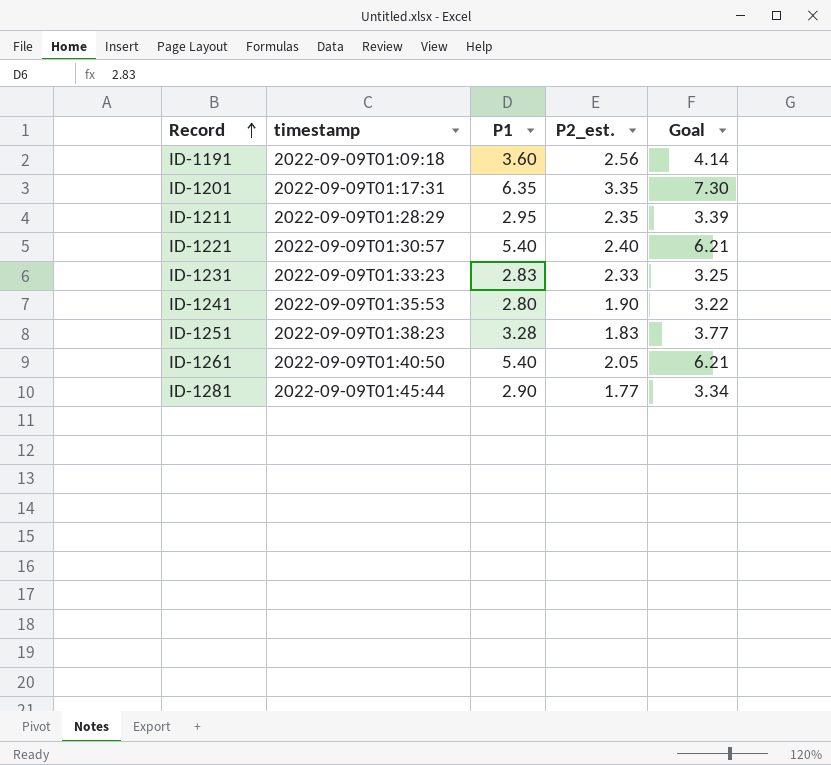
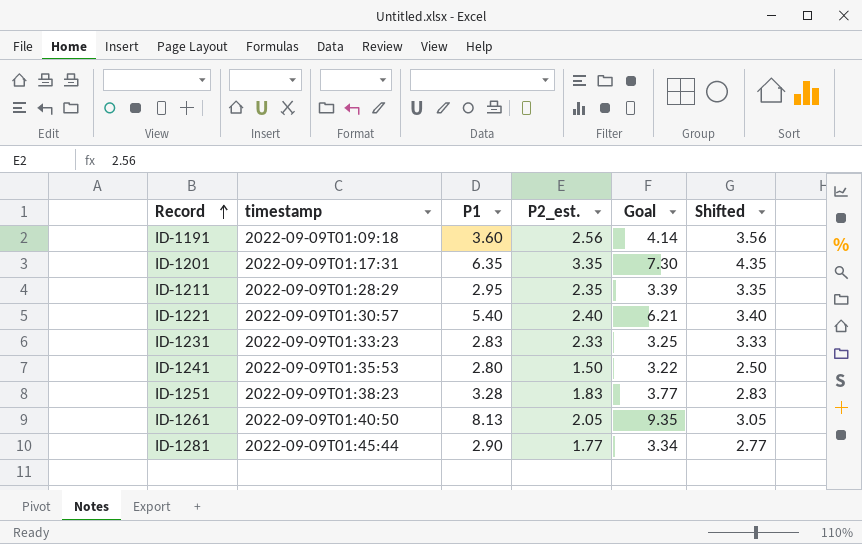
column Shifted | formula: none -> [P2_est.] + 1
ID-1241 | P2_est.: 1.90 -> 1.50
ID-1261 | P1: 5.40 -> 8.13
ID-1261 | Goal: 6.21 -> 9.35

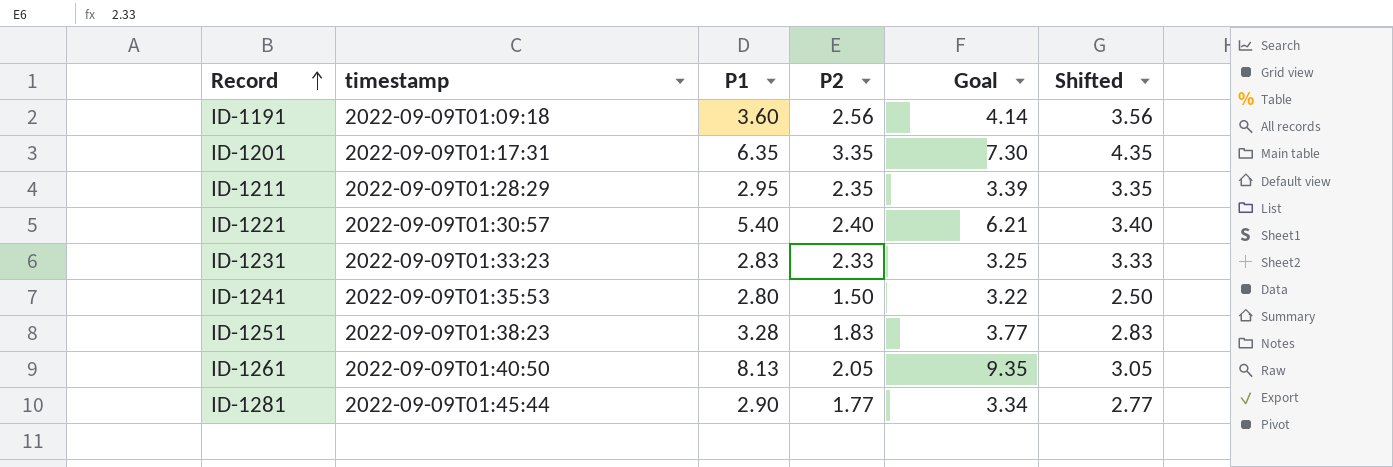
column name: P2_est. -> P2

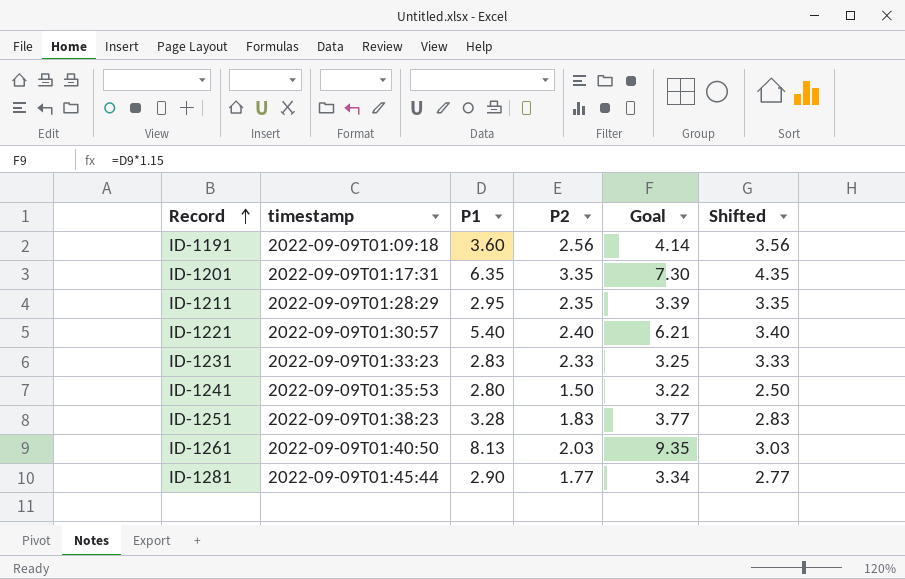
ID-1261 | P2: 2.05 -> 2.03
ID-1261 | Shifted: 3.05 -> 3.03

